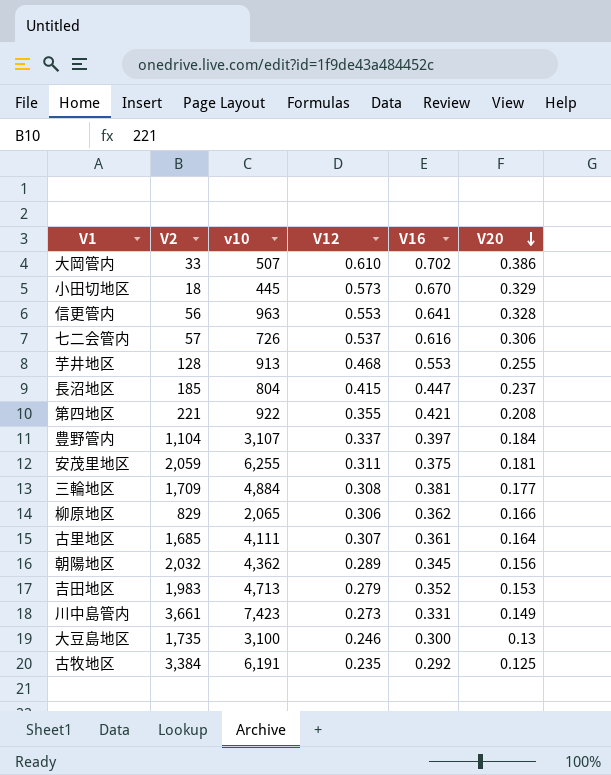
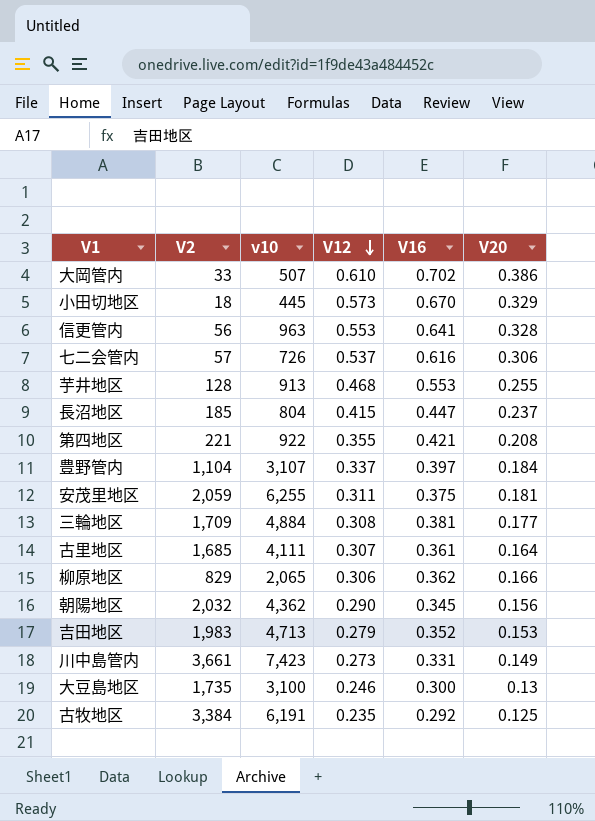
row order: V20 descending -> V12 descending
朝陽地区 | V12: 0.289 -> 0.290

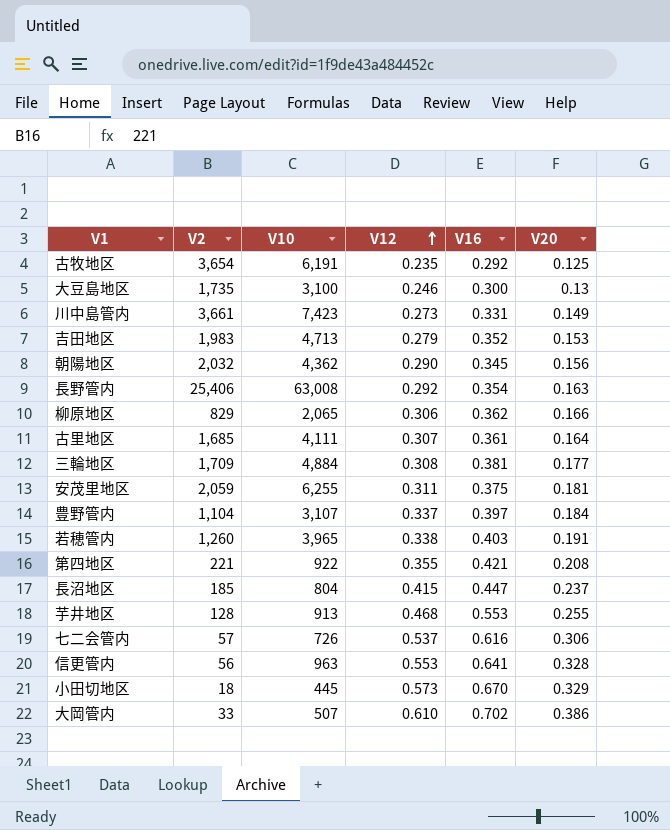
row order: V12 descending -> V12 ascending
column name: v10 -> V10
古牧地区 | V2: 3,384 -> 3,654
row 長野管内: none -> 25,406 | 63,008 | 0.292 | 0.354 | 0.163
row 若穂管内: none -> 1,260 | 3,965 | 0.338 | 0.403 | 0.191

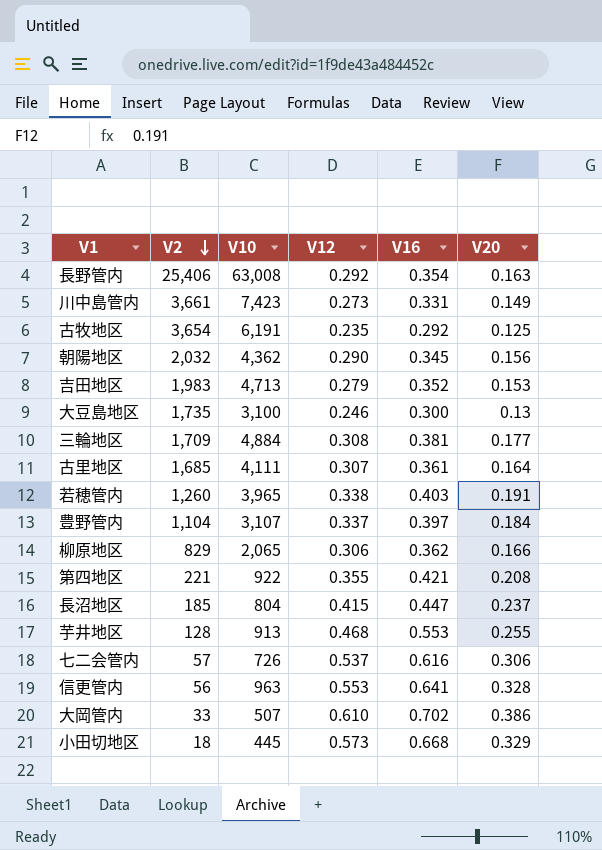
row order: V12 ascending -> V2 descending
row 安茂里地区: 2,059 | 6,255 | 0.311 | 0.375 | 0.181 -> none
小田切地区 | V16: 0.670 -> 0.668

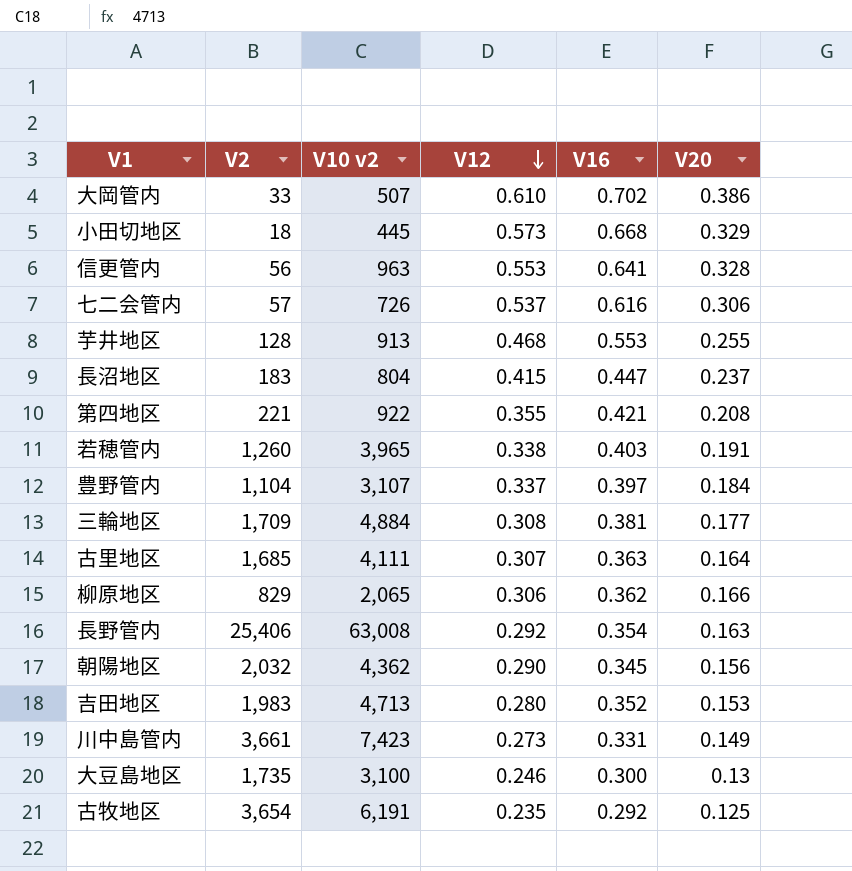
row order: V2 descending -> V12 descending
column name: V10 -> V10 v2
長沼地区 | V2: 185 -> 183
古里地区 | V16: 0.361 -> 0.363
吉田地区 | V12: 0.279 -> 0.280

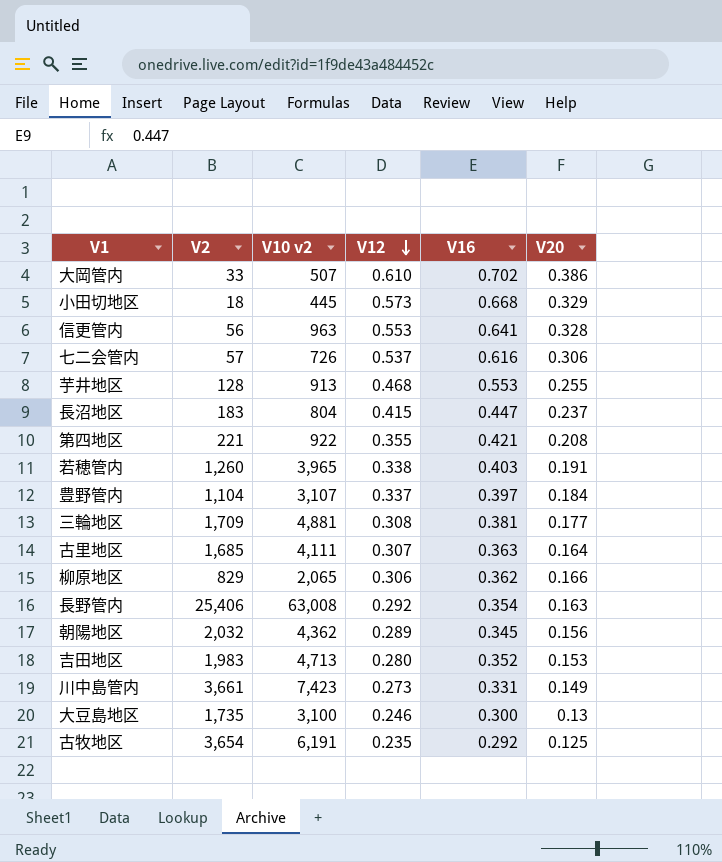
三輪地区 | V10 v2: 4,884 -> 4,881
朝陽地区 | V12: 0.290 -> 0.289

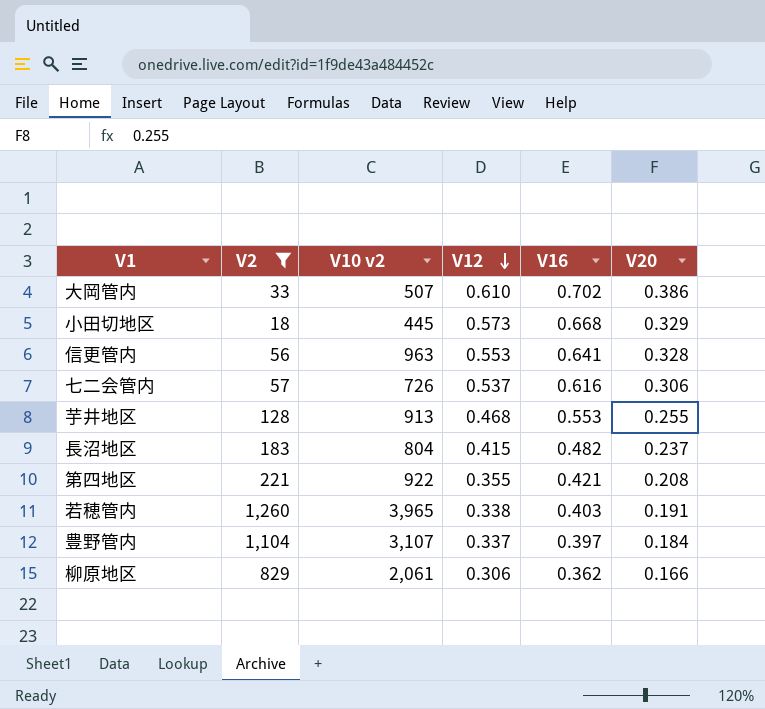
filter: none -> V2 <= 1,260
長沼地区 | V16: 0.447 -> 0.482
柳原地区 | V10 v2: 2,065 -> 2,061

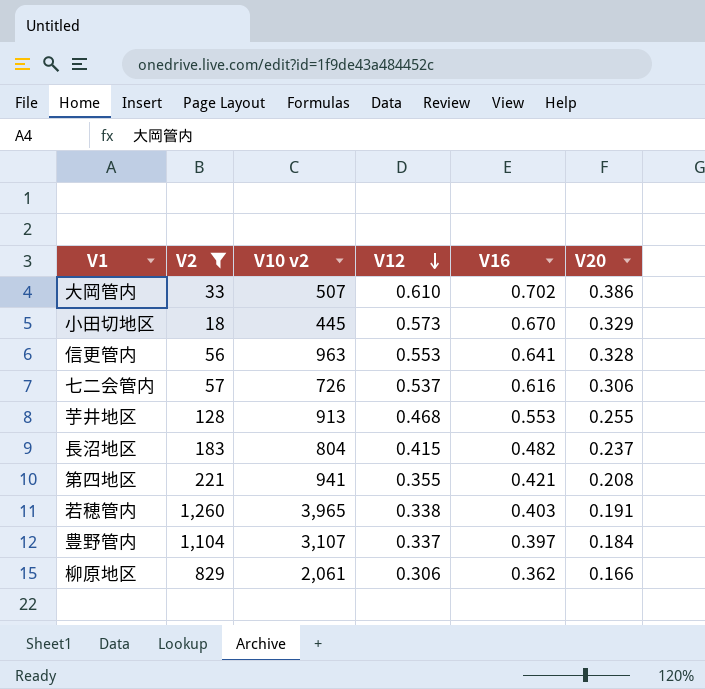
小田切地区 | V16: 0.668 -> 0.670
第四地区 | V10 v2: 922 -> 941

